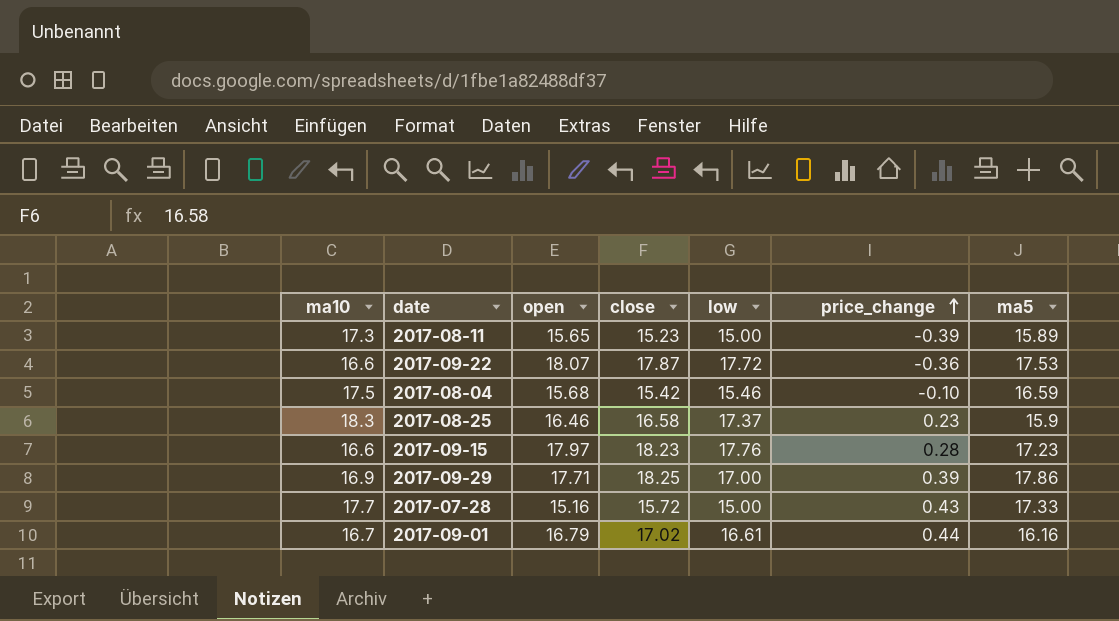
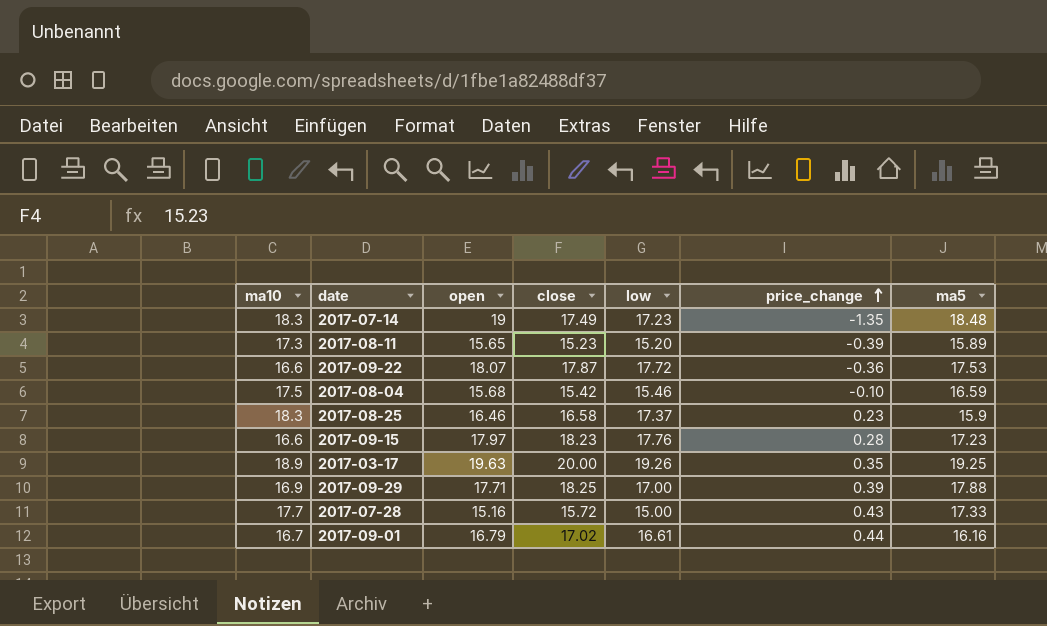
row 2017-07-14: none -> 18.3 | 19 | 17.49 | 17.23 | -1.35 | 18.48
2017-08-11 | low: 15.00 -> 15.20
row 2017-03-17: none -> 18.9 | 19.63 | 20.00 | 19.26 | 0.35 | 19.25
2017-09-29 | ma5: 17.86 -> 17.88

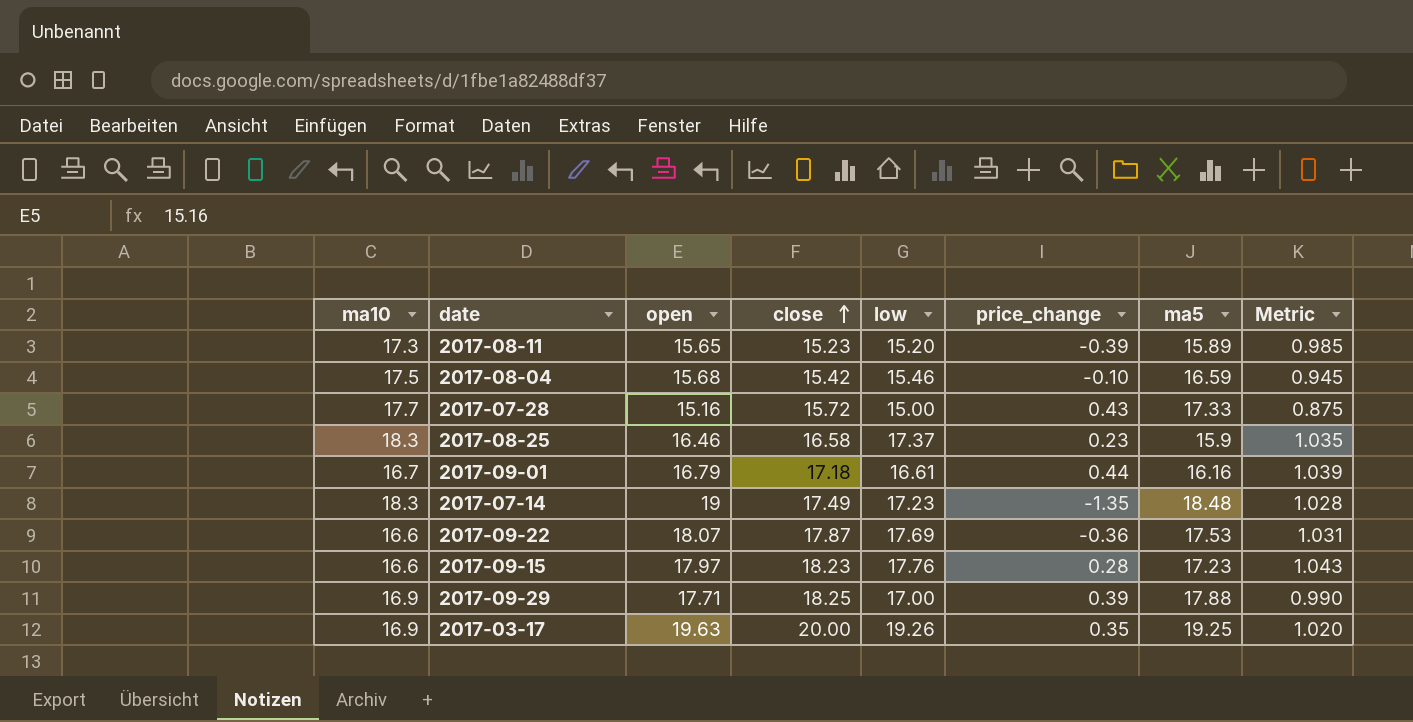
row order: price_change ascending -> close ascending
column Metric | formula: none -> [open] / [ma5]
2017-09-01 | close: 17.02 -> 17.18
2017-09-22 | low: 17.72 -> 17.69
2017-03-17 | ma10: 18.9 -> 16.9

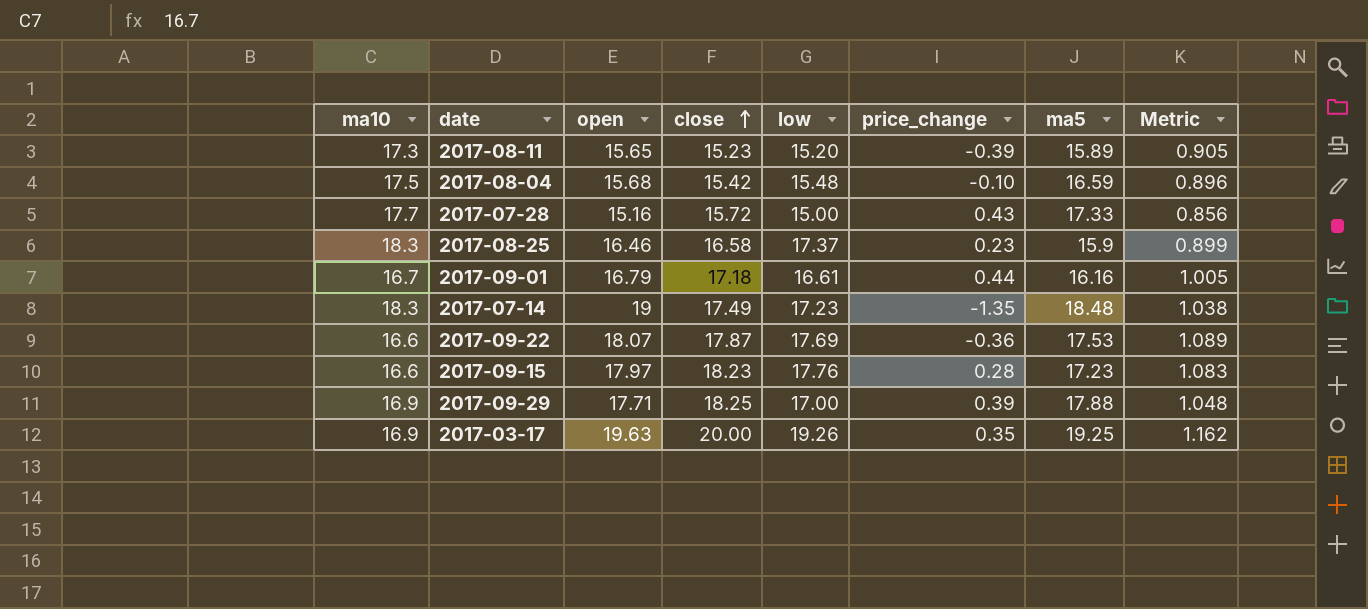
column Metric | formula: [open] / [ma5] -> [open] / [ma10]
2017-08-04 | low: 15.46 -> 15.48

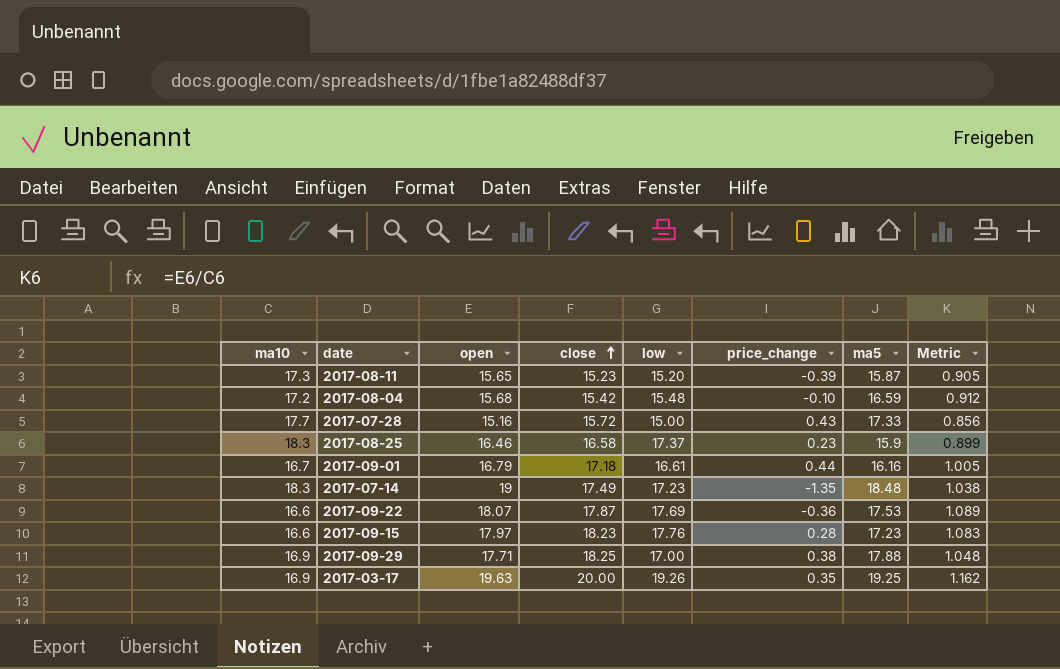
2017-08-11 | ma5: 15.89 -> 15.87
2017-08-04 | ma10: 17.5 -> 17.2
2017-08-04 | Metric: 0.896 -> 0.912
2017-09-29 | price_change: 0.39 -> 0.38

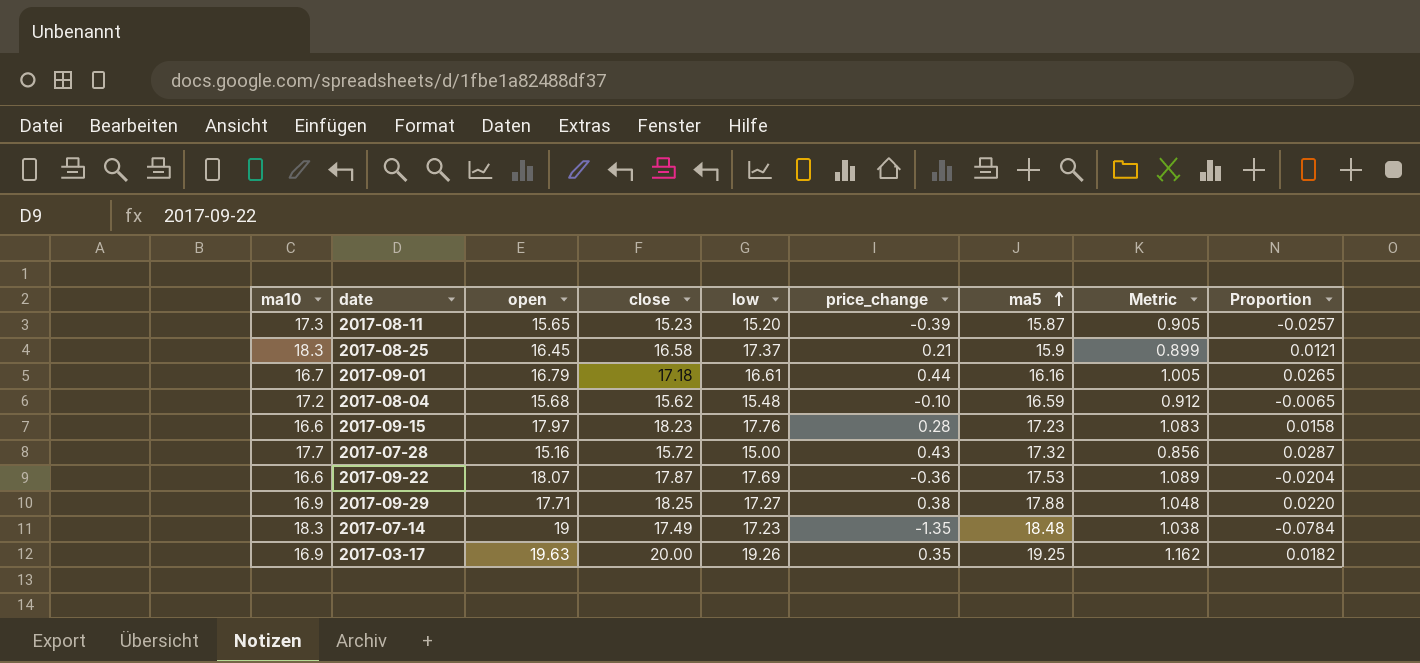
row order: close ascending -> ma5 ascending
column Proportion | formula: none -> [price_change] / [low]
2017-08-25 | open: 16.46 -> 16.45
2017-08-25 | price_change: 0.23 -> 0.21
2017-08-04 | close: 15.42 -> 15.62
2017-07-28 | ma5: 17.33 -> 17.32
2017-09-29 | low: 17.00 -> 17.27

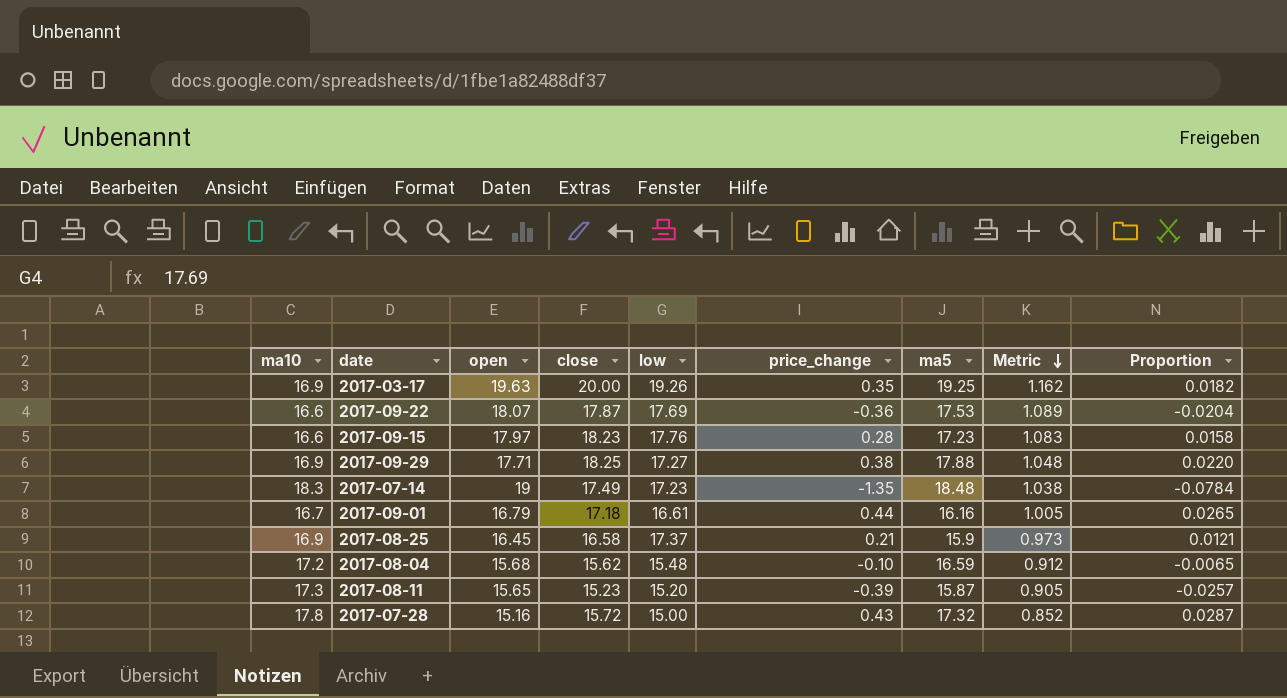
row order: ma5 ascending -> Metric descending
2017-08-25 | ma10: 18.3 -> 16.9
2017-08-25 | Metric: 0.899 -> 0.973
2017-07-28 | ma10: 17.7 -> 17.8
2017-07-28 | Metric: 0.856 -> 0.852

